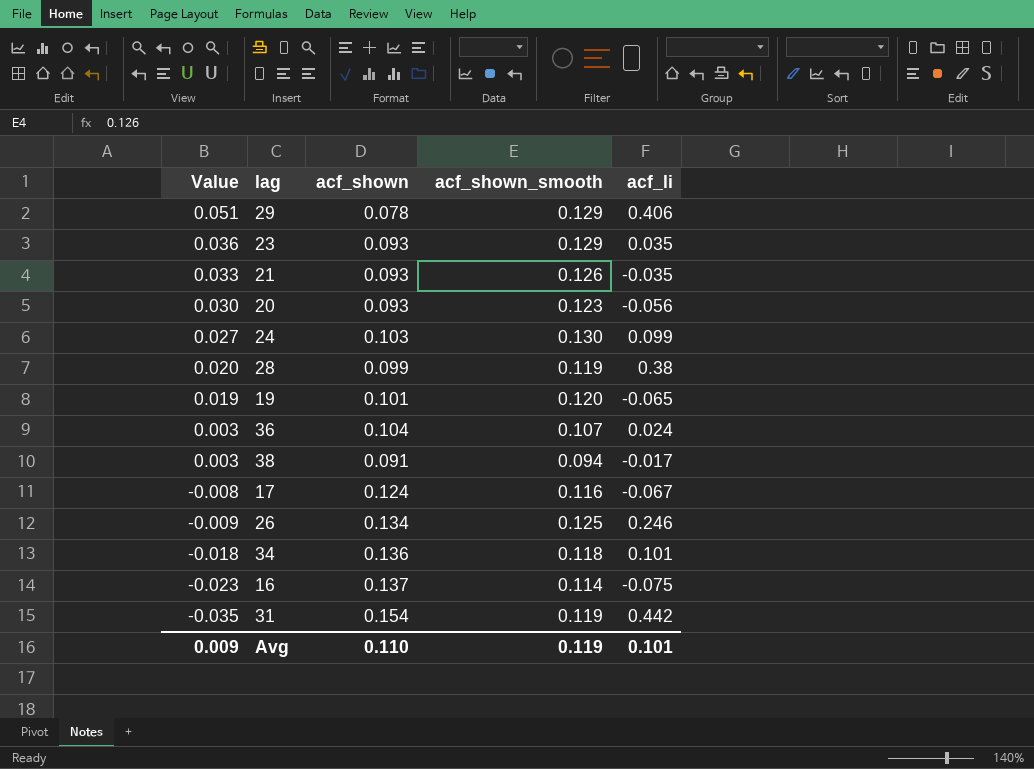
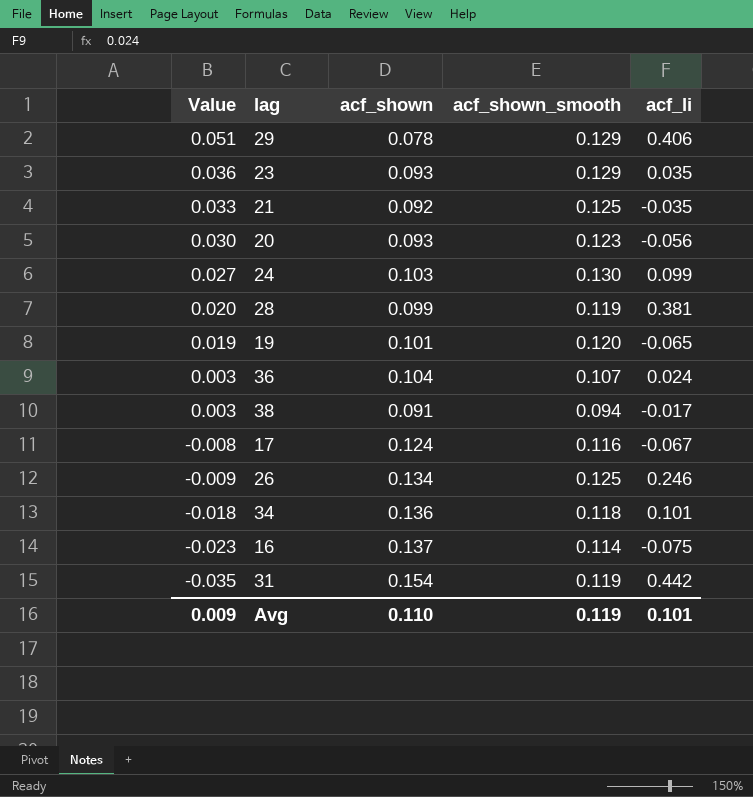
21 | acf_shown: 0.093 -> 0.092
21 | acf_shown_smooth: 0.126 -> 0.125
28 | acf_li: 0.38 -> 0.381

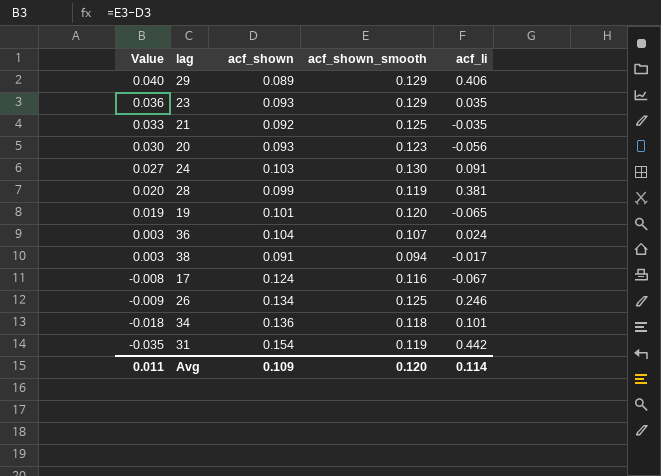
row 16: -0.023 | 0.137 | 0.114 | -0.075 -> none
29 | Value: 0.051 -> 0.040
29 | acf_shown: 0.078 -> 0.089
24 | acf_li: 0.099 -> 0.091
Avg | Value: 0.009 -> 0.011
Avg | acf_shown: 0.110 -> 0.109
Avg | acf_shown_smooth: 0.119 -> 0.120
Avg | acf_li: 0.101 -> 0.114

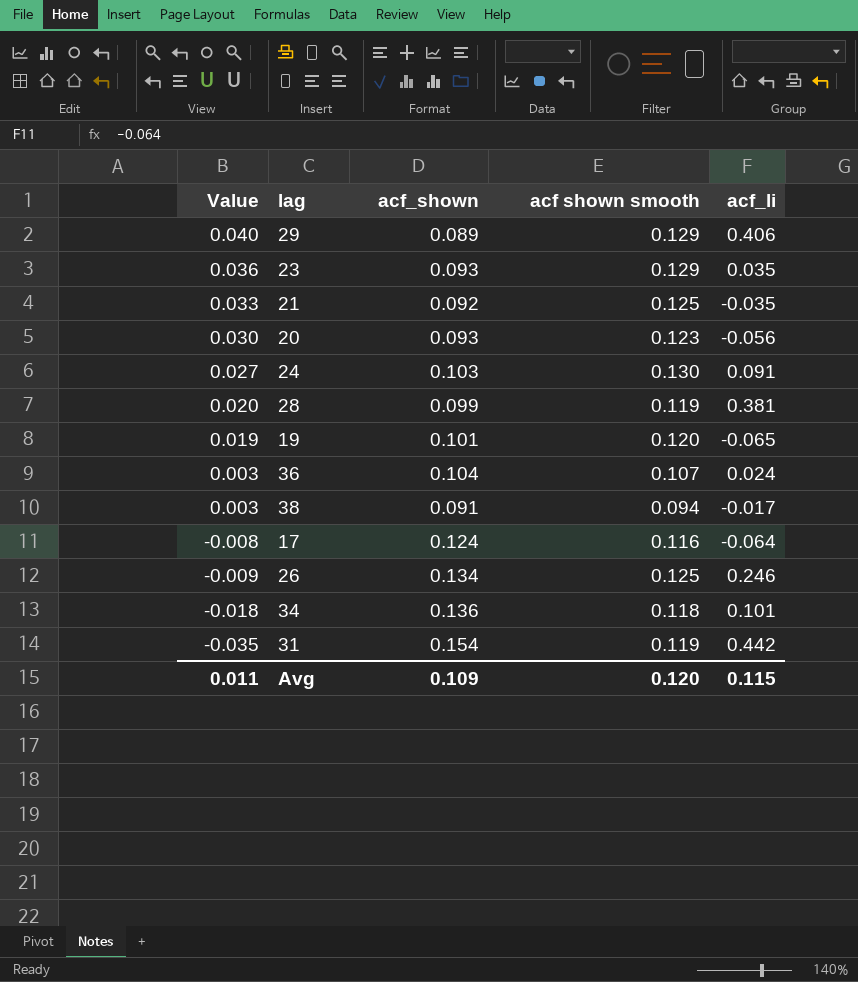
column name: acf_shown_smooth -> acf shown smooth
17 | acf_li: -0.067 -> -0.064
Avg | acf_li: 0.114 -> 0.115

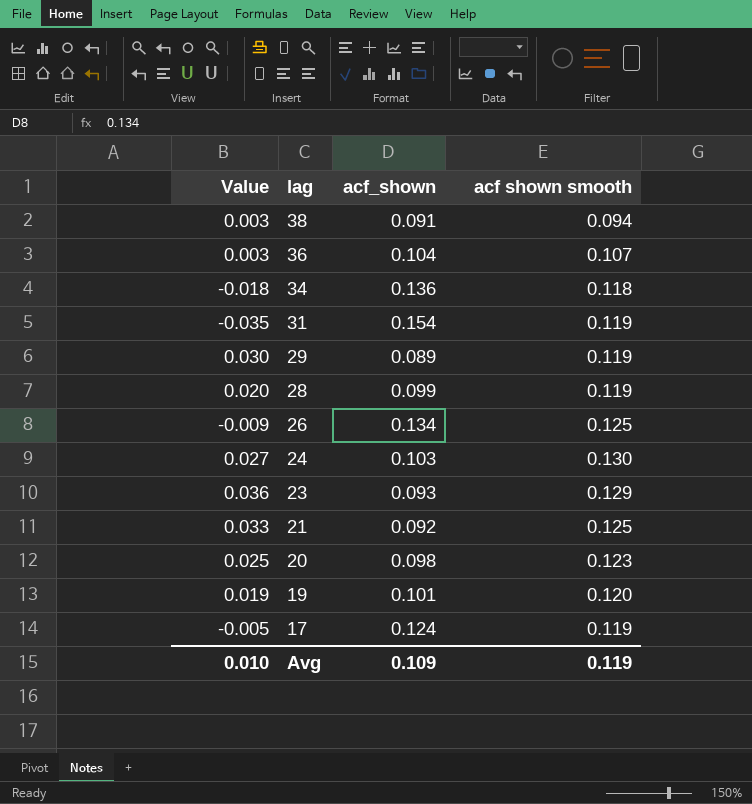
row order: Value descending -> lag descending
column acf_li | position: 5 -> none
29 | Value: 0.040 -> 0.030
29 | acf shown smooth: 0.129 -> 0.119
20 | Value: 0.030 -> 0.025
20 | acf_shown: 0.093 -> 0.098
17 | Value: -0.008 -> -0.005
17 | acf shown smooth: 0.116 -> 0.119
Avg | Value: 0.011 -> 0.010
Avg | acf shown smooth: 0.120 -> 0.119

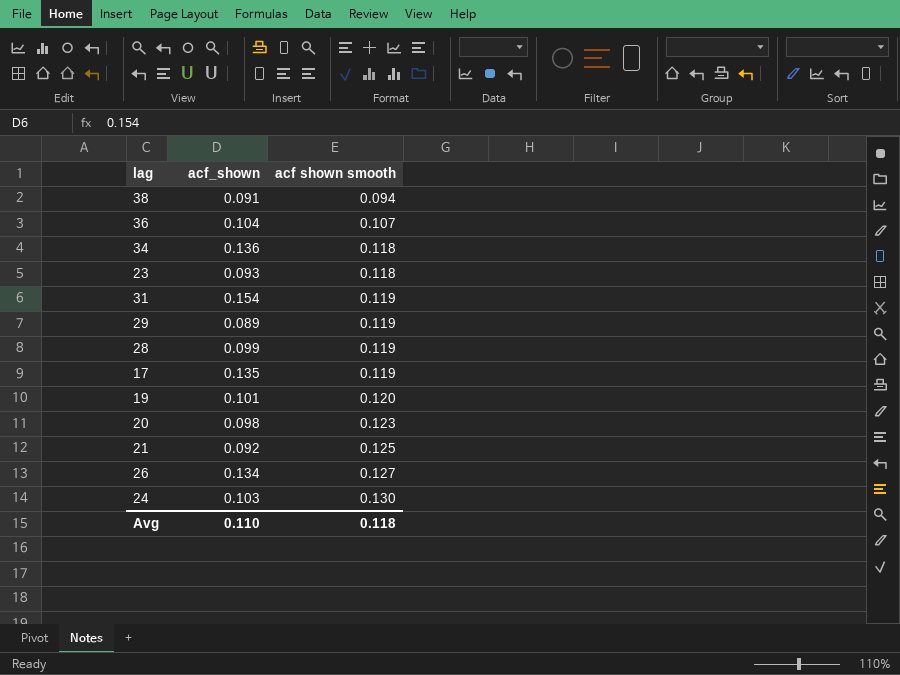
row order: lag descending -> acf shown smooth ascending
column Value | formula: [acf shown smooth] - [acf_shown] -> none
23 | acf shown smooth: 0.129 -> 0.118
17 | acf_shown: 0.124 -> 0.135
26 | acf shown smooth: 0.125 -> 0.127
Avg | acf_shown: 0.109 -> 0.110
Avg | acf shown smooth: 0.119 -> 0.118

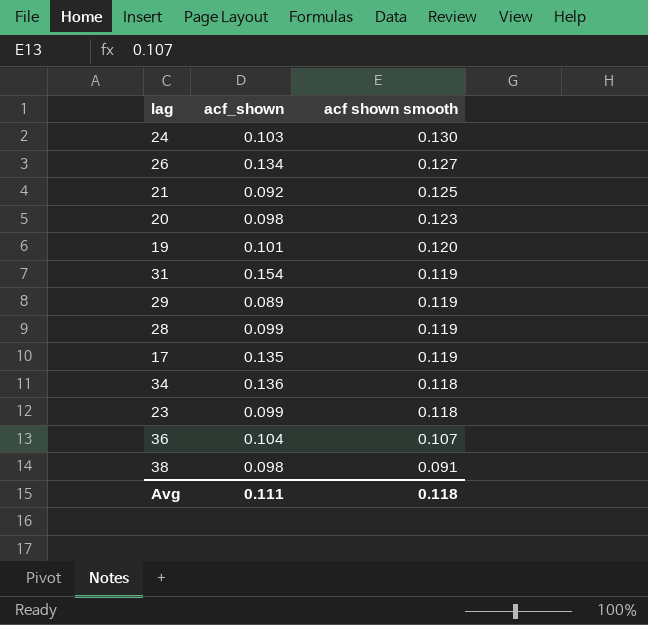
row order: acf shown smooth ascending -> acf shown smooth descending
23 | acf_shown: 0.093 -> 0.099
38 | acf_shown: 0.091 -> 0.098
38 | acf shown smooth: 0.094 -> 0.091
Avg | acf_shown: 0.110 -> 0.111

